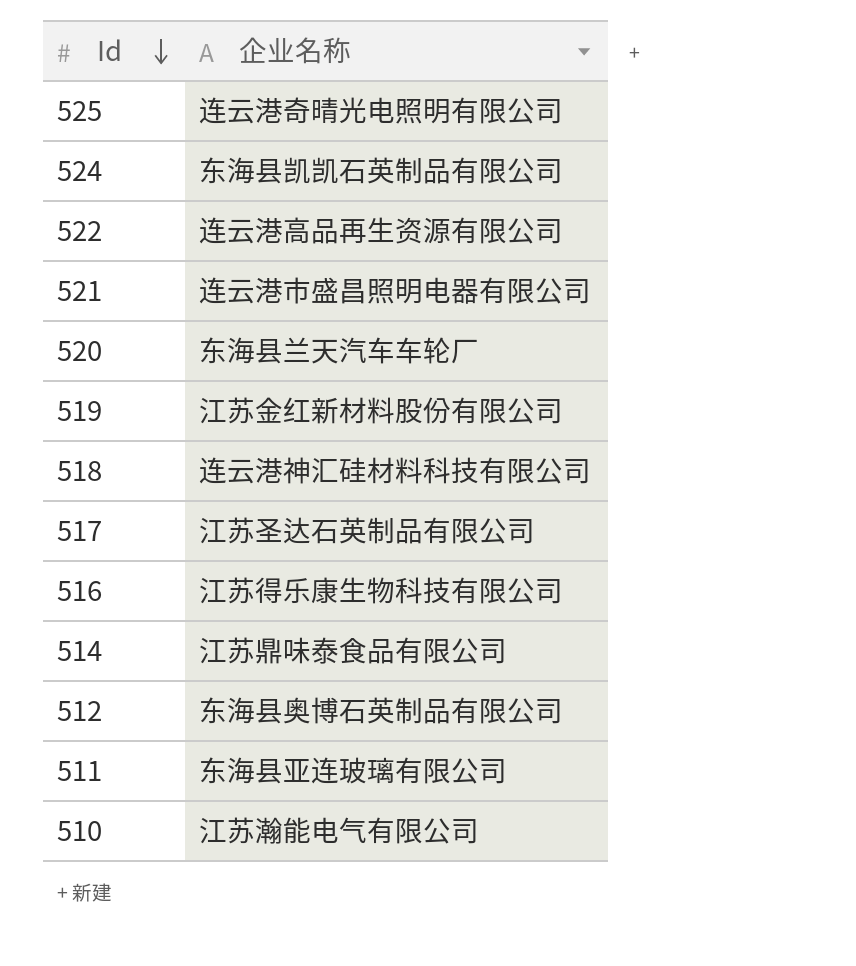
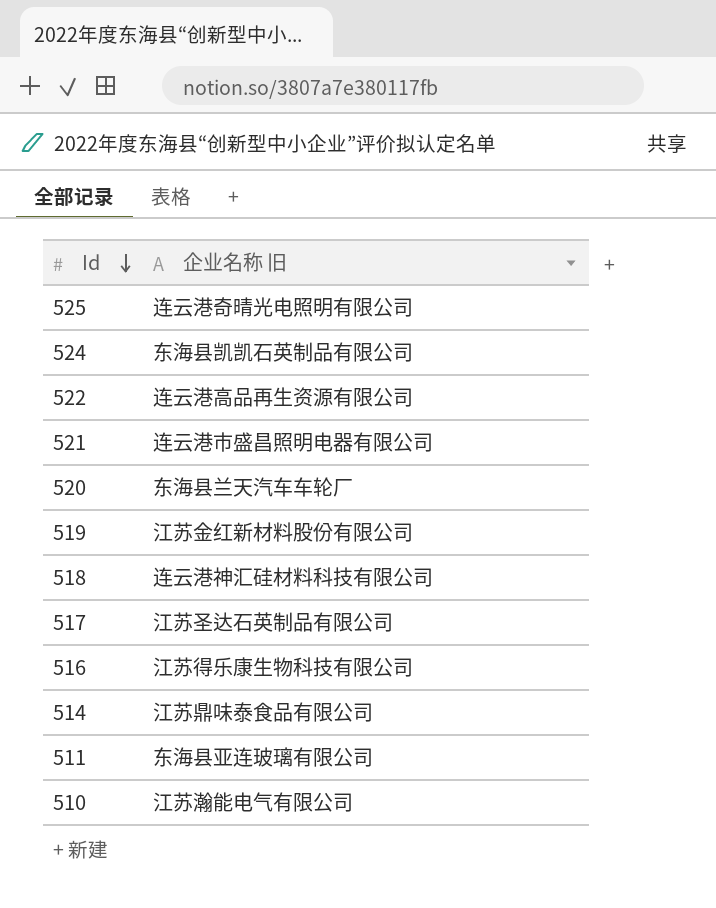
column name: 企业名称 -> 企业名称 旧
row 512: 东海县奥博石英制品有限公司 -> none

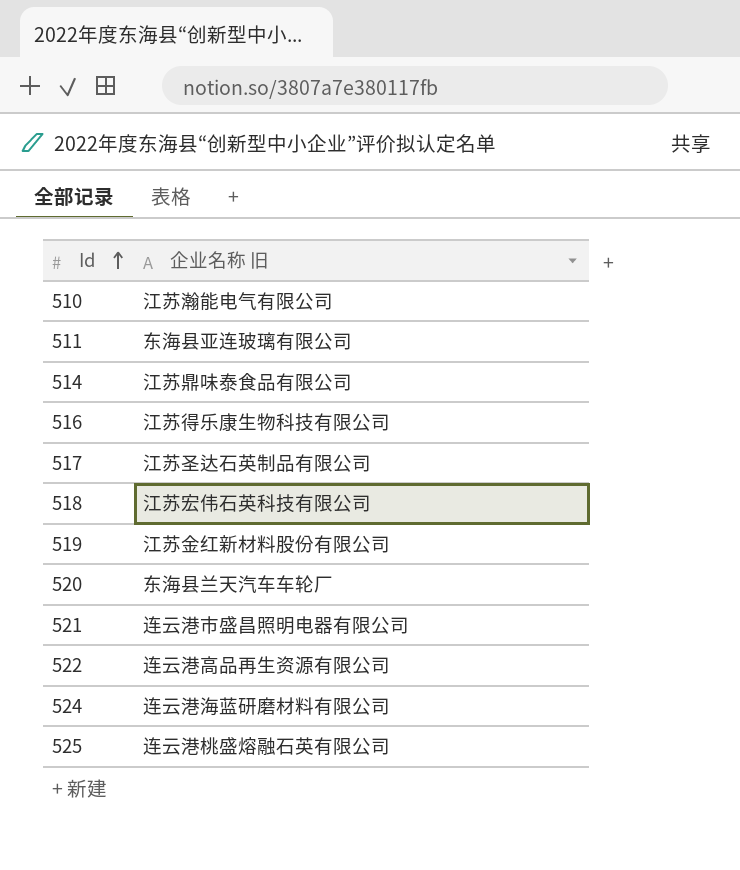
row order: Id descending -> Id ascending
518 | 企业名称 旧: 连云港神汇硅材料科技有限公司 -> 江苏宏伟石英科技有限公司
524 | 企业名称 旧: 东海县凯凯石英制品有限公司 -> 连云港海蓝研磨材料有限公司
525 | 企业名称 旧: 连云港奇晴光电照明有限公司 -> 连云港桃盛熔融石英有限公司

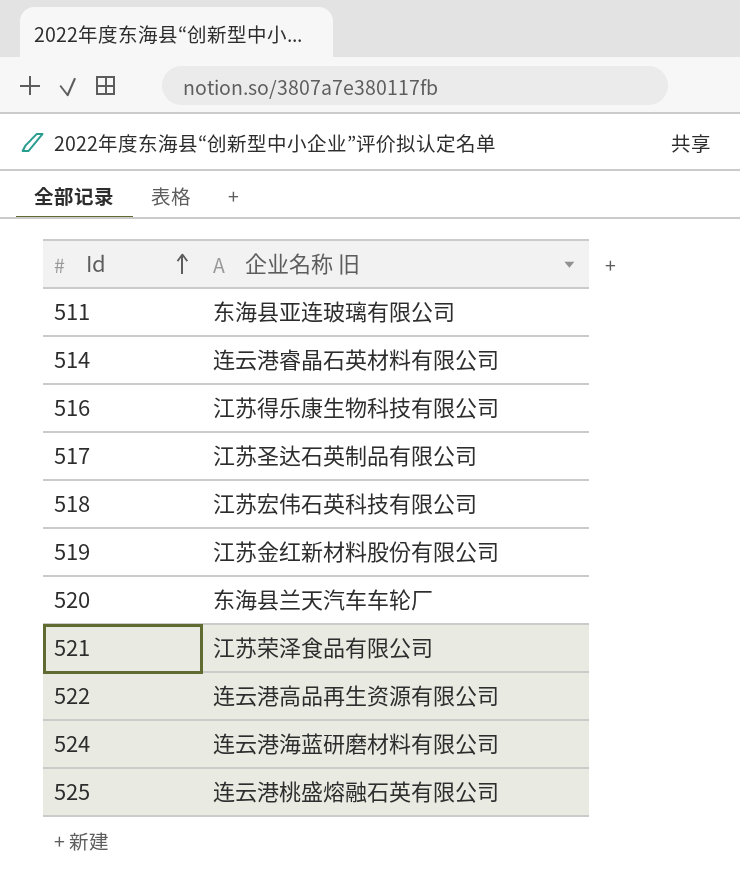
row 510: 江苏瀚能电气有限公司 -> none
514 | 企业名称 旧: 江苏鼎味泰食品有限公司 -> 连云港睿晶石英材料有限公司
521 | 企业名称 旧: 连云港市盛昌照明电器有限公司 -> 江苏荣泽食品有限公司

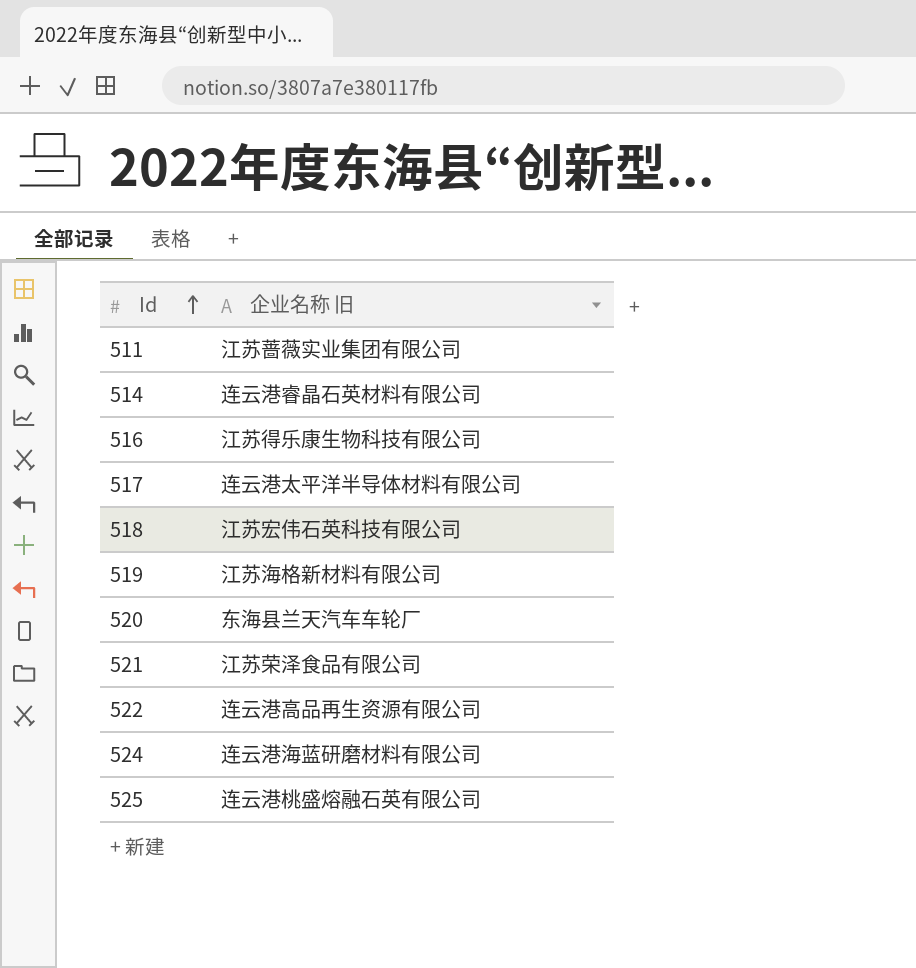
511 | 企业名称 旧: 东海县亚连玻璃有限公司 -> 江苏蔷薇实业集团有限公司
517 | 企业名称 旧: 江苏圣达石英制品有限公司 -> 连云港太平洋半导体材料有限公司
519 | 企业名称 旧: 江苏金红新材料股份有限公司 -> 江苏海格新材料有限公司

